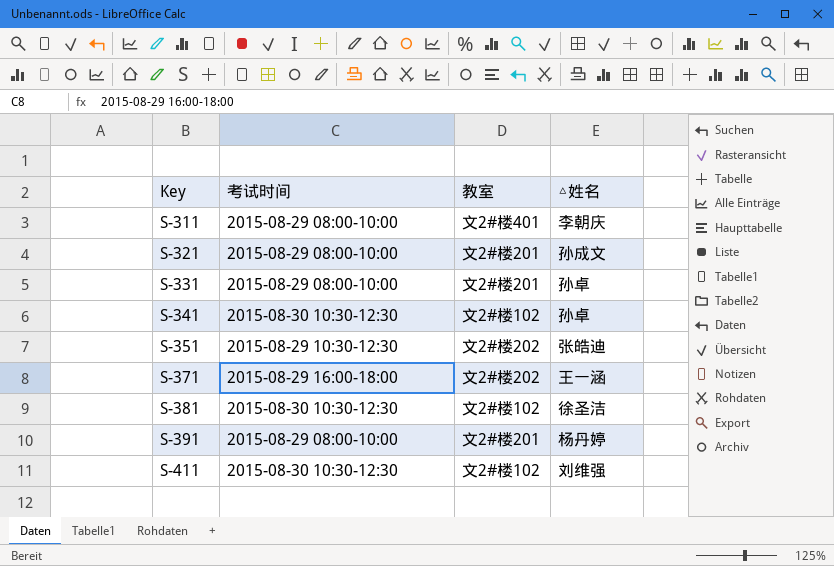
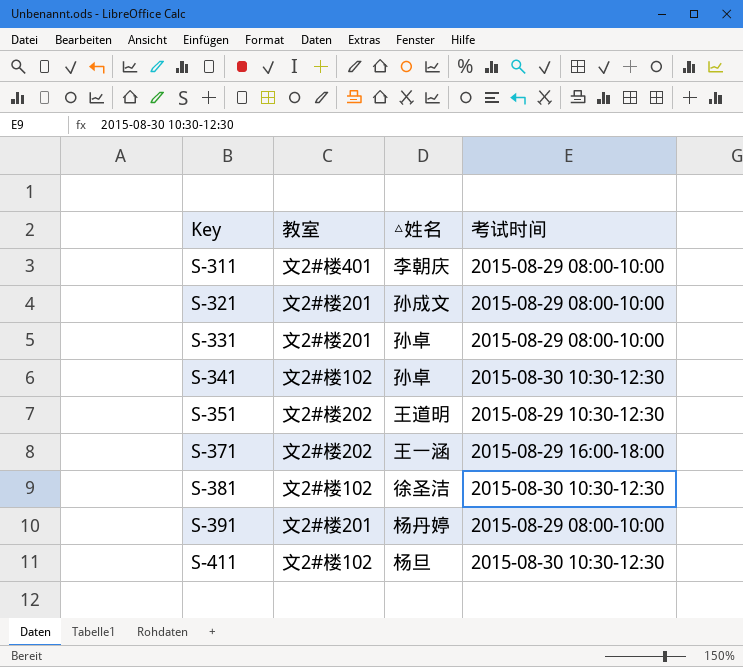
column 考试时间 | position: 2 -> 4
S-351 | △姓名: 张皓迪 -> 王道明
S-411 | △姓名: 刘维强 -> 杨旦

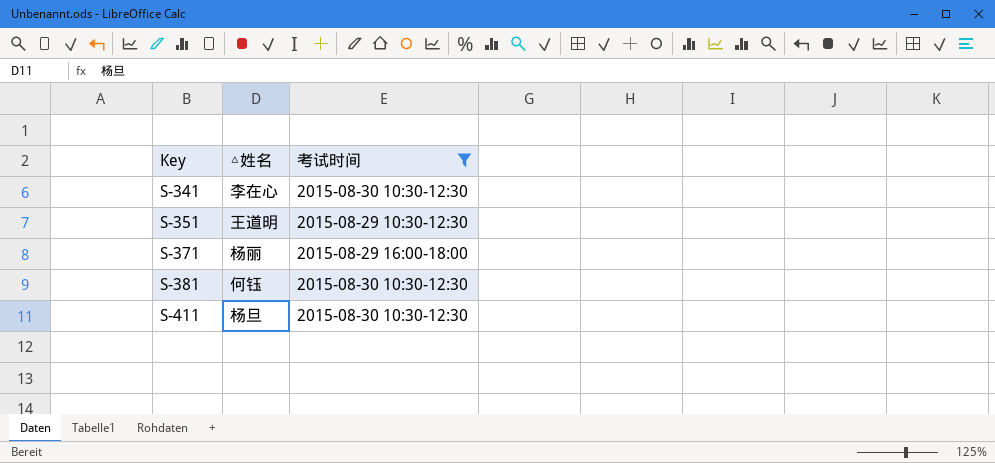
filter: none -> 考试时间 != 2015-08-29 08:00-10:00
column 教室 | position: 2 -> none
S-341 | △姓名: 孙卓 -> 李在心
S-371 | △姓名: 王一涵 -> 杨丽
S-381 | △姓名: 徐圣洁 -> 何钰

